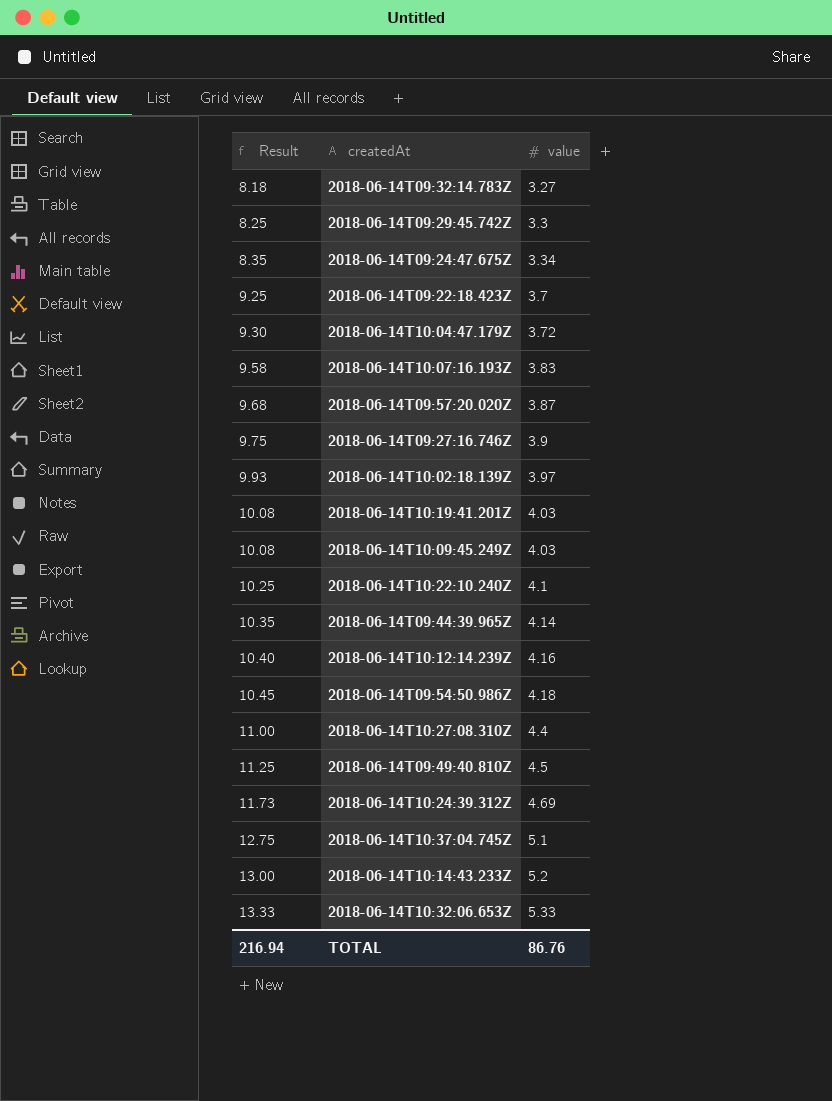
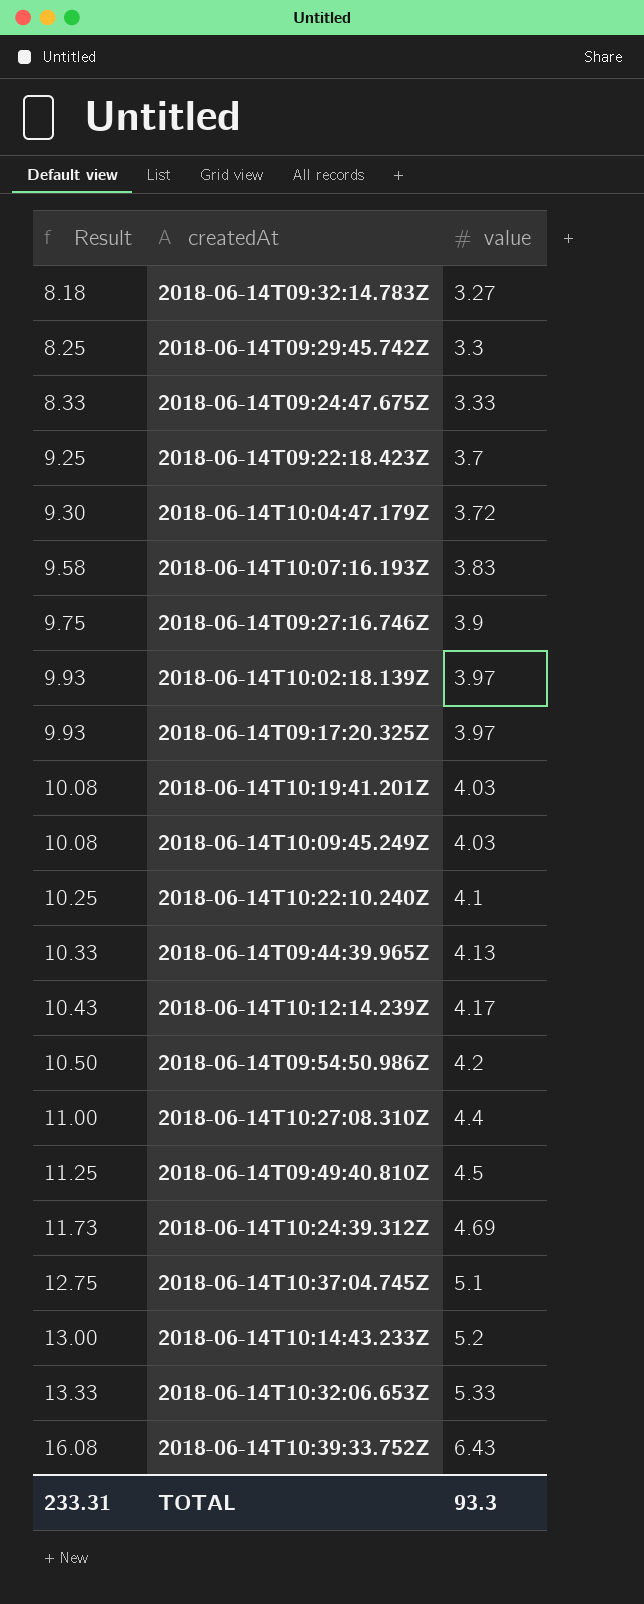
row 2018-06-14T09:57:20.020Z: 9.68 | 3.87 -> none
2018-06-14T09:24:47.675Z | Result: 8.35 -> 8.33
2018-06-14T09:24:47.675Z | value: 3.34 -> 3.33
row 2018-06-14T09:17:20.325Z: none -> 9.93 | 3.97
2018-06-14T09:44:39.965Z | Result: 10.35 -> 10.33
2018-06-14T09:44:39.965Z | value: 4.14 -> 4.13
2018-06-14T10:12:14.239Z | Result: 10.40 -> 10.43
2018-06-14T10:12:14.239Z | value: 4.16 -> 4.17
2018-06-14T09:54:50.986Z | Result: 10.45 -> 10.50
2018-06-14T09:54:50.986Z | value: 4.18 -> 4.2
row 2018-06-14T10:39:33.752Z: none -> 16.08 | 6.43
TOTAL | Result: 216.94 -> 233.31
TOTAL | value: 86.76 -> 93.3

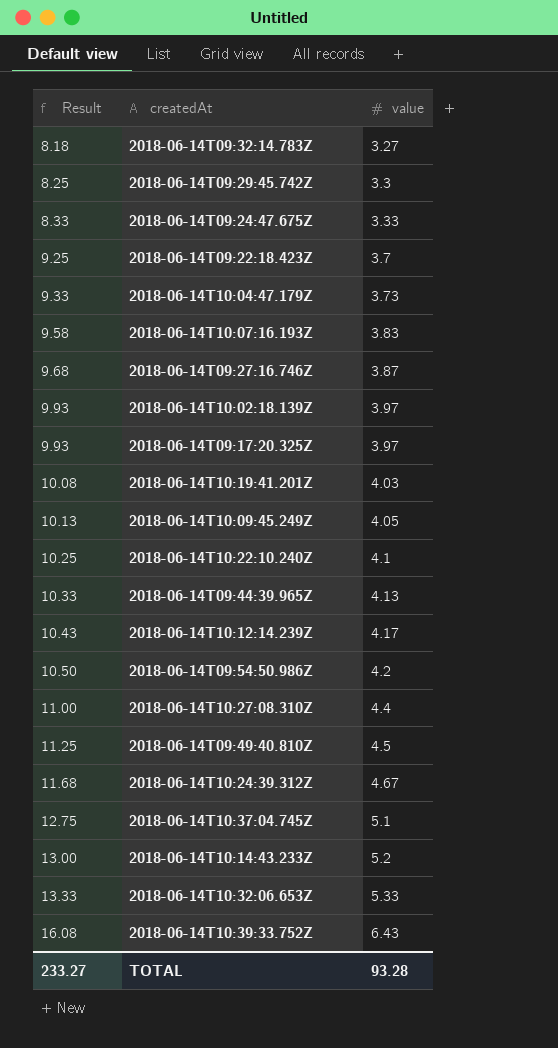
2018-06-14T10:04:47.179Z | Result: 9.30 -> 9.33
2018-06-14T10:04:47.179Z | value: 3.72 -> 3.73
2018-06-14T09:27:16.746Z | Result: 9.75 -> 9.68
2018-06-14T09:27:16.746Z | value: 3.9 -> 3.87
2018-06-14T10:09:45.249Z | Result: 10.08 -> 10.13
2018-06-14T10:09:45.249Z | value: 4.03 -> 4.05
2018-06-14T10:24:39.312Z | Result: 11.73 -> 11.68
2018-06-14T10:24:39.312Z | value: 4.69 -> 4.67
TOTAL | Result: 233.31 -> 233.27
TOTAL | value: 93.3 -> 93.28

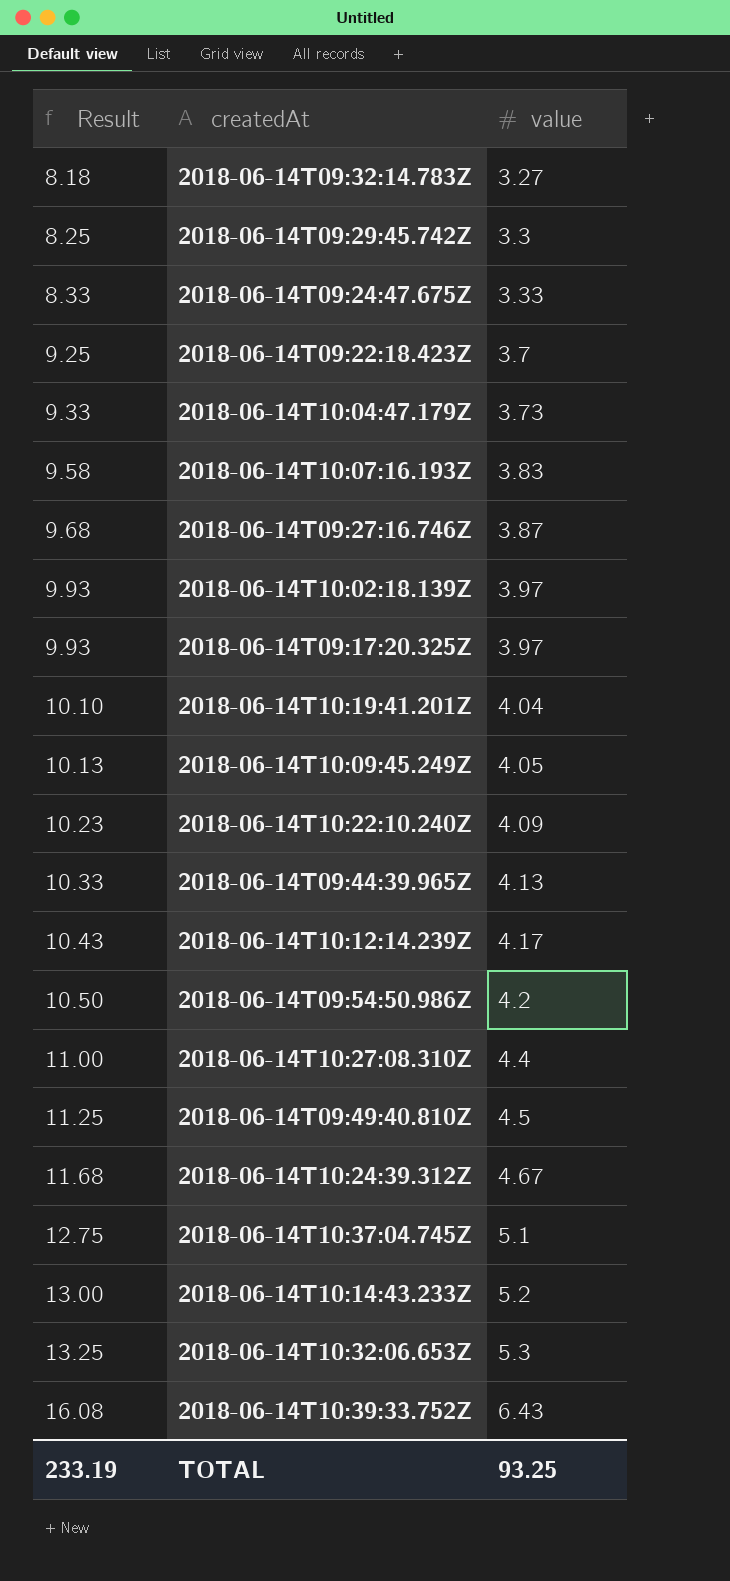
2018-06-14T10:19:41.201Z | Result: 10.08 -> 10.10
2018-06-14T10:19:41.201Z | value: 4.03 -> 4.04
2018-06-14T10:22:10.240Z | Result: 10.25 -> 10.23
2018-06-14T10:22:10.240Z | value: 4.1 -> 4.09
2018-06-14T10:32:06.653Z | Result: 13.33 -> 13.25
2018-06-14T10:32:06.653Z | value: 5.33 -> 5.3
TOTAL | Result: 233.27 -> 233.19
TOTAL | value: 93.28 -> 93.25

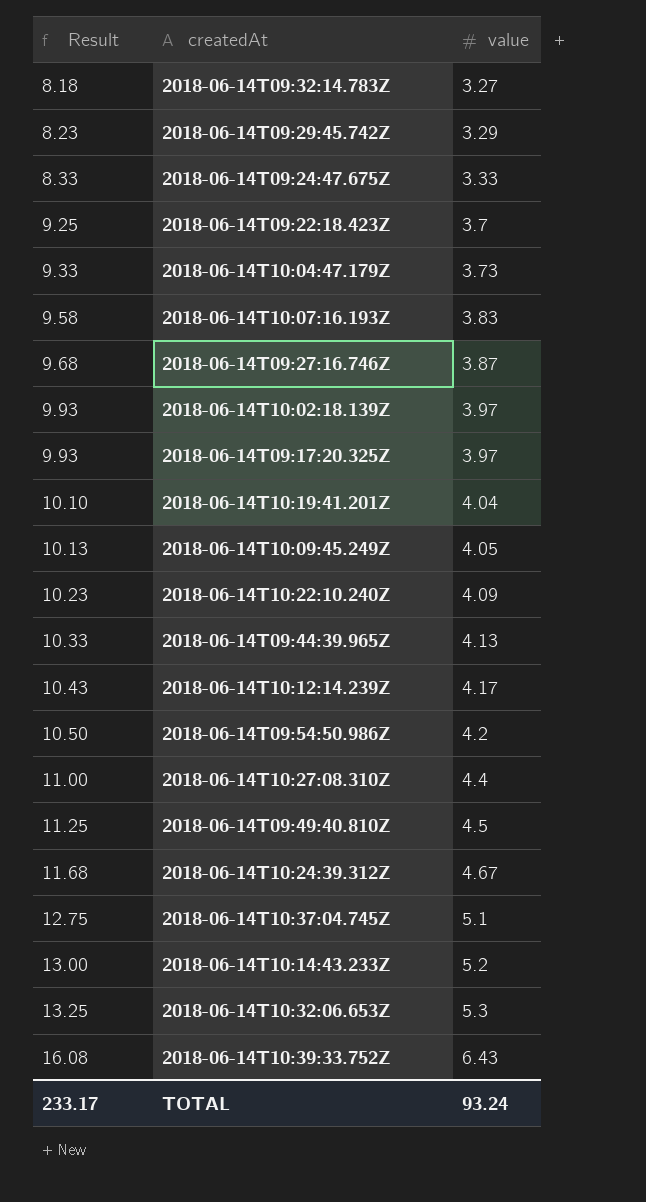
2018-06-14T09:29:45.742Z | Result: 8.25 -> 8.23
2018-06-14T09:29:45.742Z | value: 3.3 -> 3.29
TOTAL | Result: 233.19 -> 233.17
TOTAL | value: 93.25 -> 93.24

